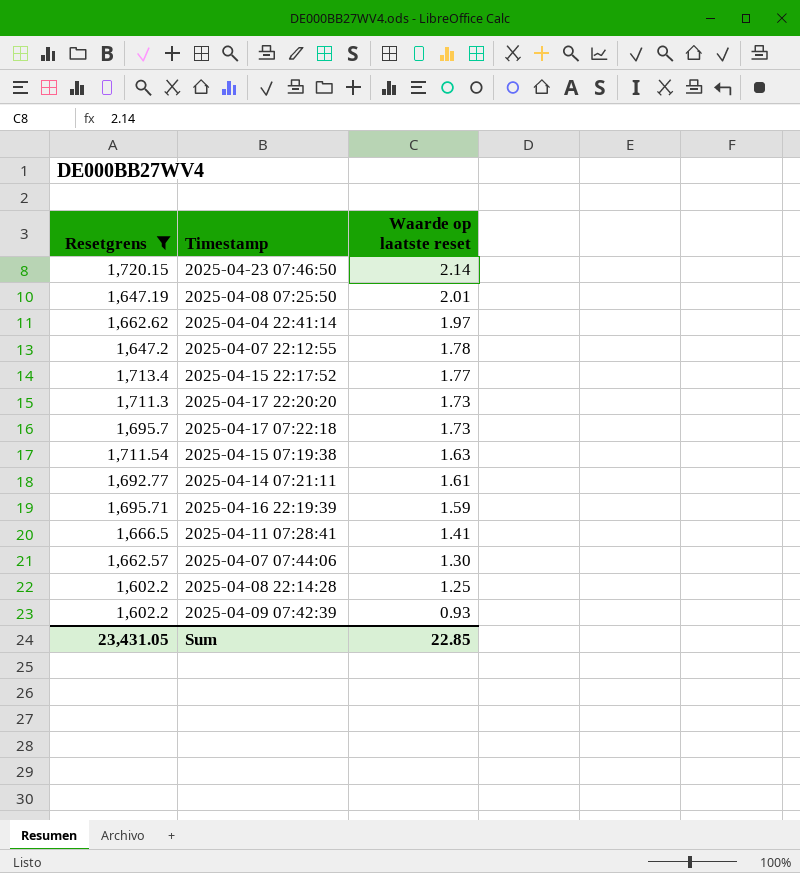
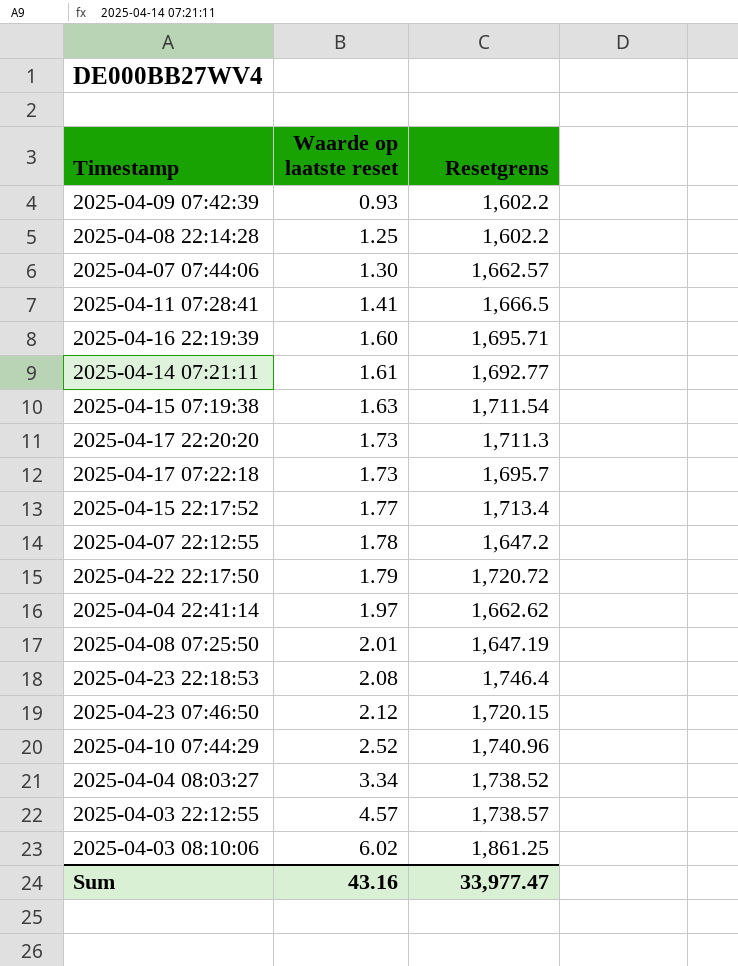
filter: Resetgrens <= 1,720.15 -> none
row order: Waarde op laatste reset descending -> Waarde op laatste reset ascending
column Resetgrens | position: 1 -> 3
2025-04-16 22:19:39 | Waarde op laatste reset: 1.59 -> 1.60
2025-04-23 07:46:50 | Waarde op laatste reset: 2.14 -> 2.12
Sum | Waarde op laatste reset: 22.85 -> 43.16
Sum | Resetgrens: 23,431.05 -> 33,977.47

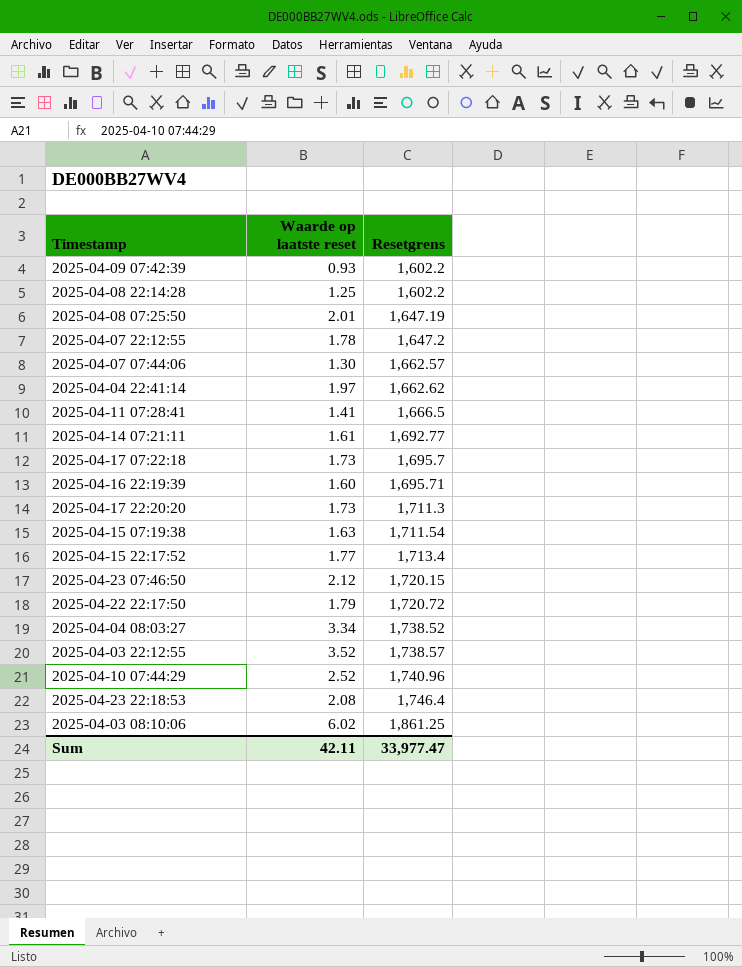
row order: Waarde op laatste reset ascending -> Resetgrens ascending
2025-04-03 22:12:55 | Waarde op laatste reset: 4.57 -> 3.52
Sum | Waarde op laatste reset: 43.16 -> 42.11

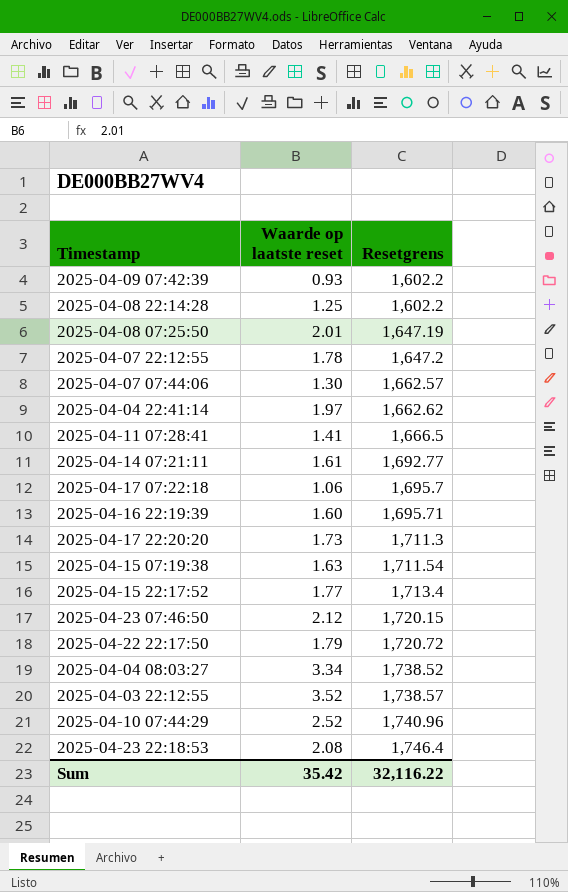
row 2025-04-03 08:10:06: 6.02 | 1,861.25 -> none
2025-04-17 07:22:18 | Waarde op laatste reset: 1.73 -> 1.06
Sum | Waarde op laatste reset: 42.11 -> 35.42
Sum | Resetgrens: 33,977.47 -> 32,116.22

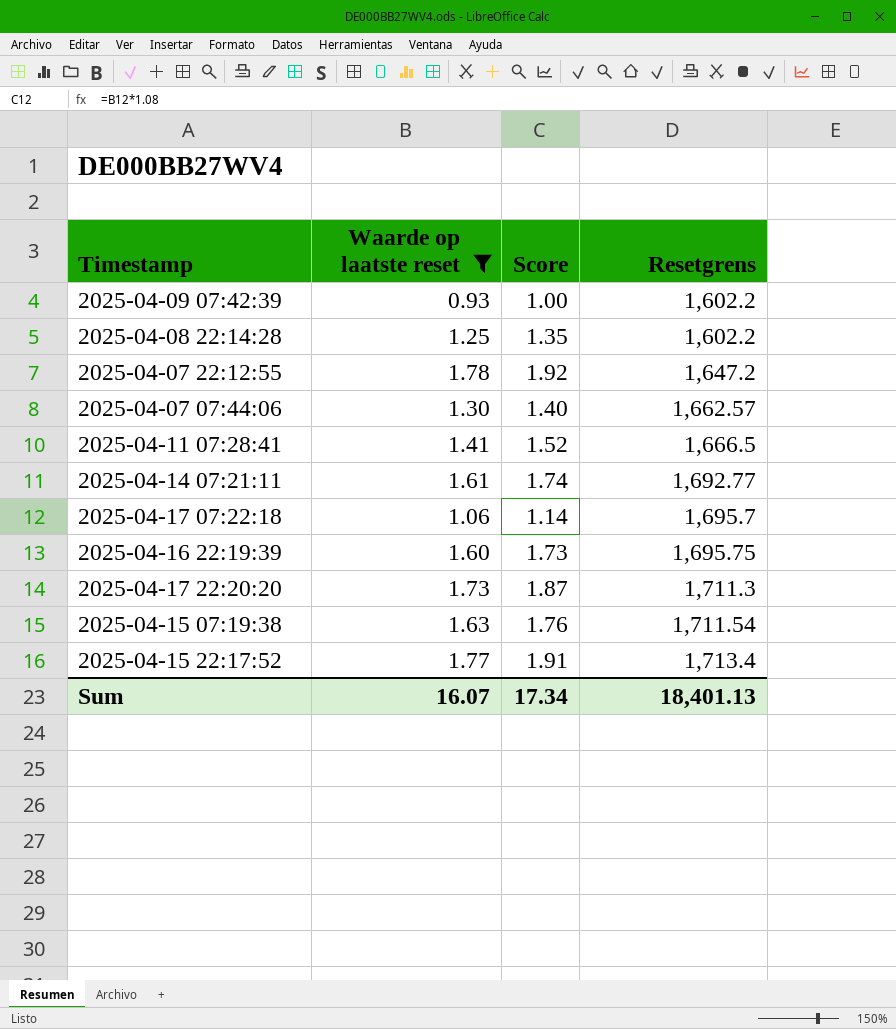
filter: none -> Waarde op laatste reset <= 1.78
column Score | formula: none -> [Waarde op laatste reset] * 1.08
2025-04-16 22:19:39 | Resetgrens: 1,695.71 -> 1,695.75
Sum | Waarde op laatste reset: 35.42 -> 16.07
Sum | Resetgrens: 32,116.22 -> 18,401.13

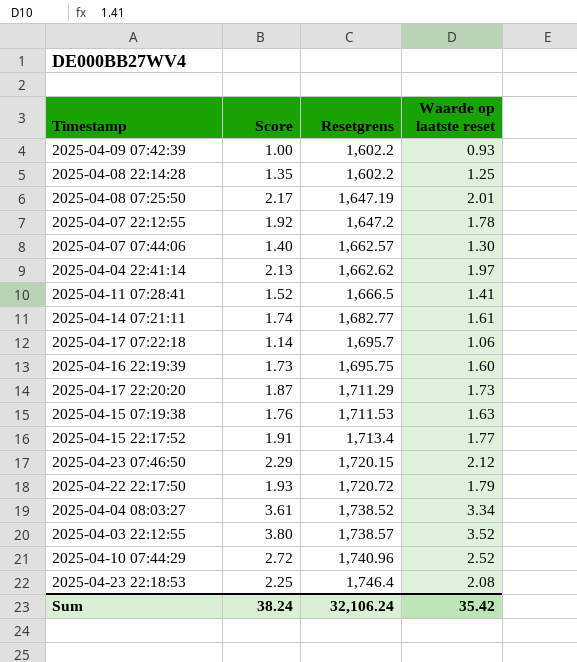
filter: Waarde op laatste reset <= 1.78 -> none
column Waarde op laatste reset | position: 2 -> 4
2025-04-14 07:21:11 | Resetgrens: 1,692.77 -> 1,682.77
2025-04-17 22:20:20 | Resetgrens: 1,711.3 -> 1,711.29
2025-04-15 07:19:38 | Resetgrens: 1,711.54 -> 1,711.53
Sum | Score: 17.34 -> 38.24
Sum | Resetgrens: 18,401.13 -> 32,106.24
Sum | Waarde op laatste reset: 16.07 -> 35.42

